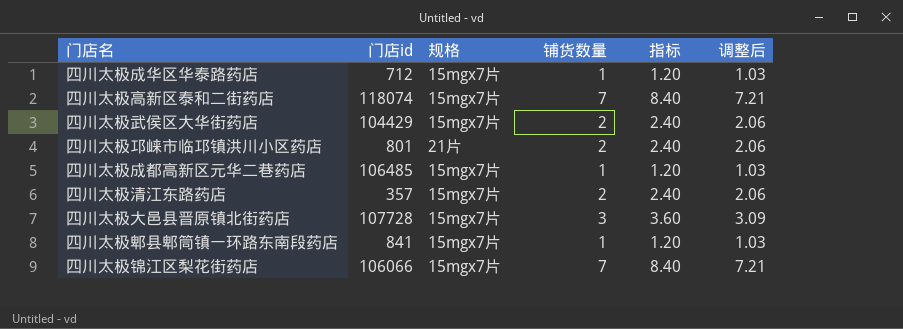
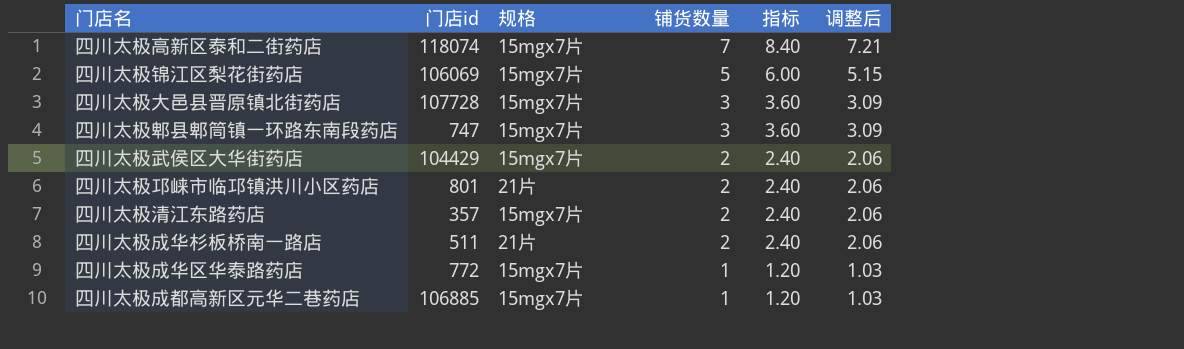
row order: none -> 铺货数量 descending
四川太极锦江区梨花街药店 | 门店id: 106066 -> 106069
四川太极锦江区梨花街药店 | 铺货数量: 7 -> 5
四川太极锦江区梨花街药店 | 指标: 8.40 -> 6.00
四川太极锦江区梨花街药店 | 调整后: 7.21 -> 5.15
四川太极郫县郫筒镇一环路东南段药店 | 门店id: 841 -> 747
四川太极郫县郫筒镇一环路东南段药店 | 铺货数量: 1 -> 3
四川太极郫县郫筒镇一环路东南段药店 | 指标: 1.20 -> 3.60
四川太极郫县郫筒镇一环路东南段药店 | 调整后: 1.03 -> 3.09
row 四川太极成华杉板桥南一路店: none -> 511 | 21片 | 2 | 2.40 | 2.06
四川太极成华区华泰路药店 | 门店id: 712 -> 772
四川太极成都高新区元华二巷药店 | 门店id: 106485 -> 106885

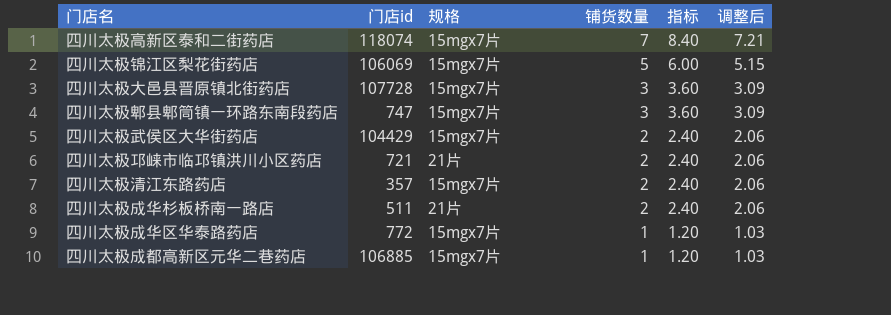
四川太极邛崃市临邛镇洪川小区药店 | 门店id: 801 -> 721

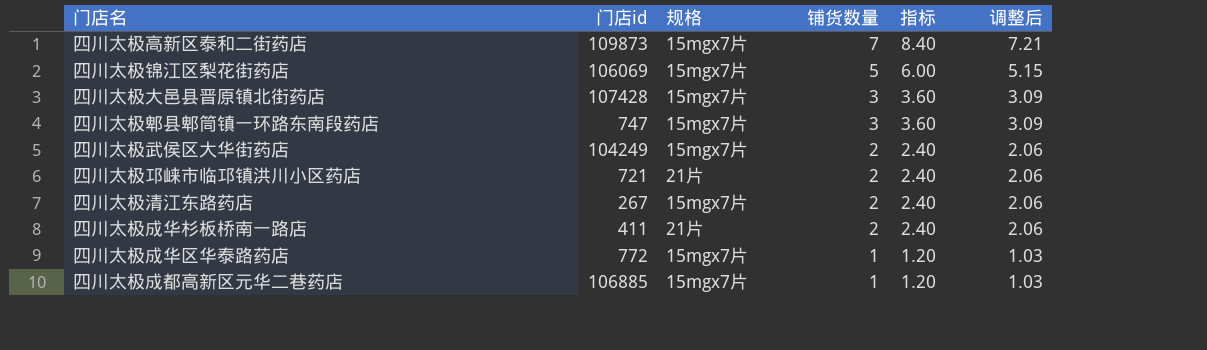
四川太极高新区泰和二街药店 | 门店id: 118074 -> 109873
四川太极大邑县晋原镇北街药店 | 门店id: 107728 -> 107428
四川太极武侯区大华街药店 | 门店id: 104429 -> 104249
四川太极清江东路药店 | 门店id: 357 -> 267
四川太极成华杉板桥南一路店 | 门店id: 511 -> 411

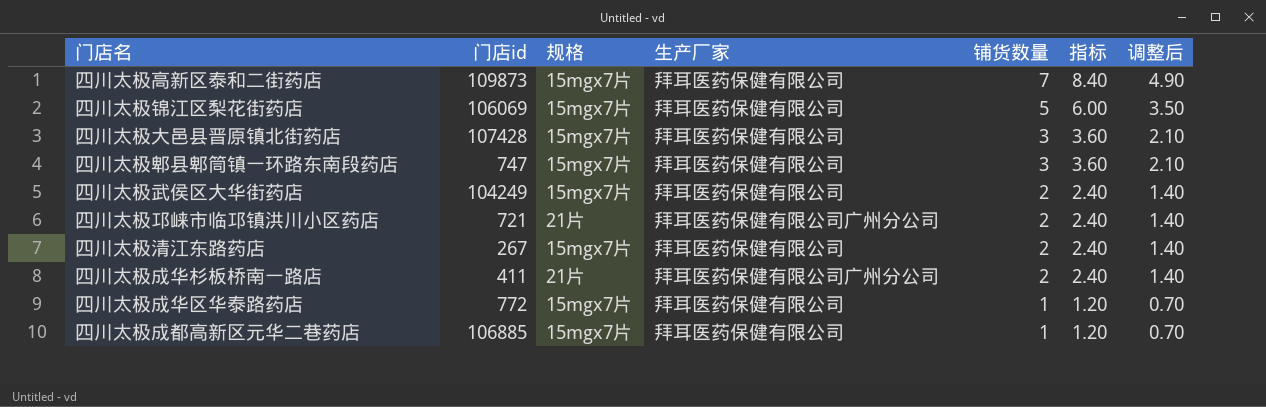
column 生产厂家 | position: none -> 4
column 调整后 | formula: [铺货数量] * 1.03 -> [铺货数量] * 0.7

